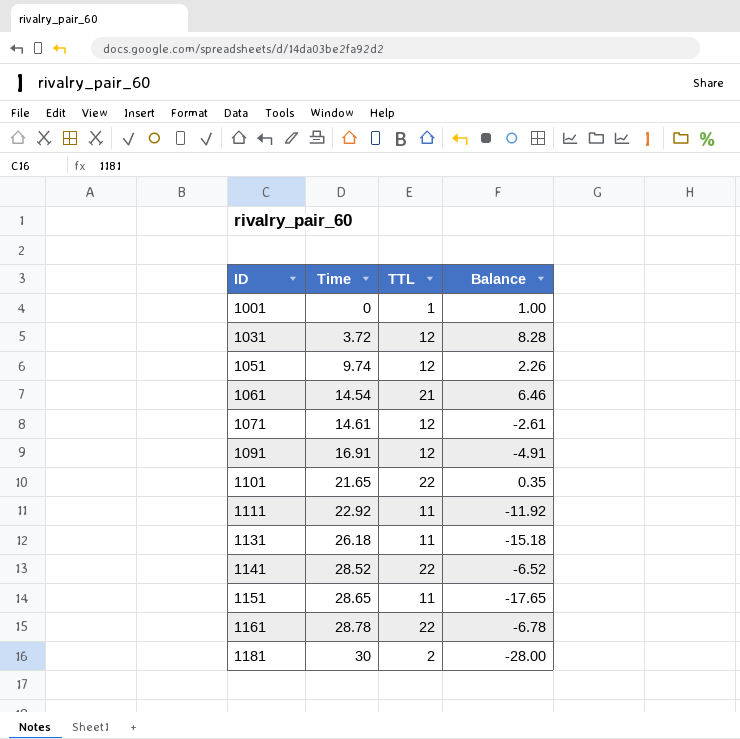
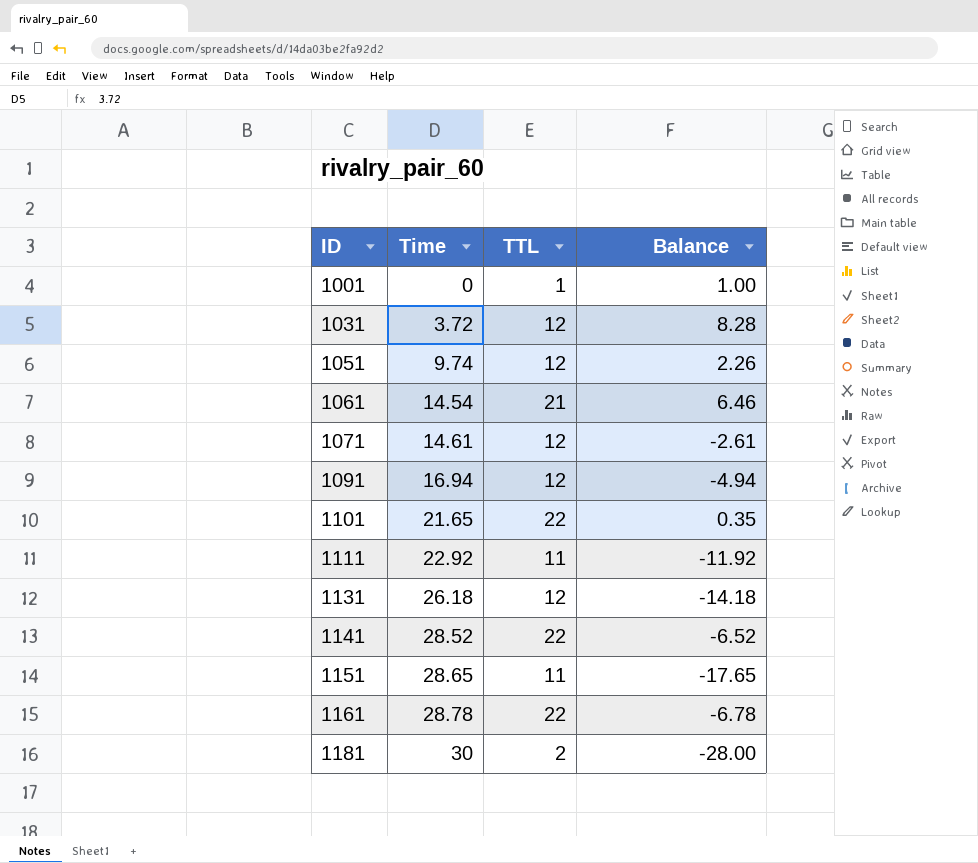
1091 | Time: 16.91 -> 16.94
1091 | Balance: -4.91 -> -4.94
1131 | TTL: 11 -> 12
1131 | Balance: -15.18 -> -14.18

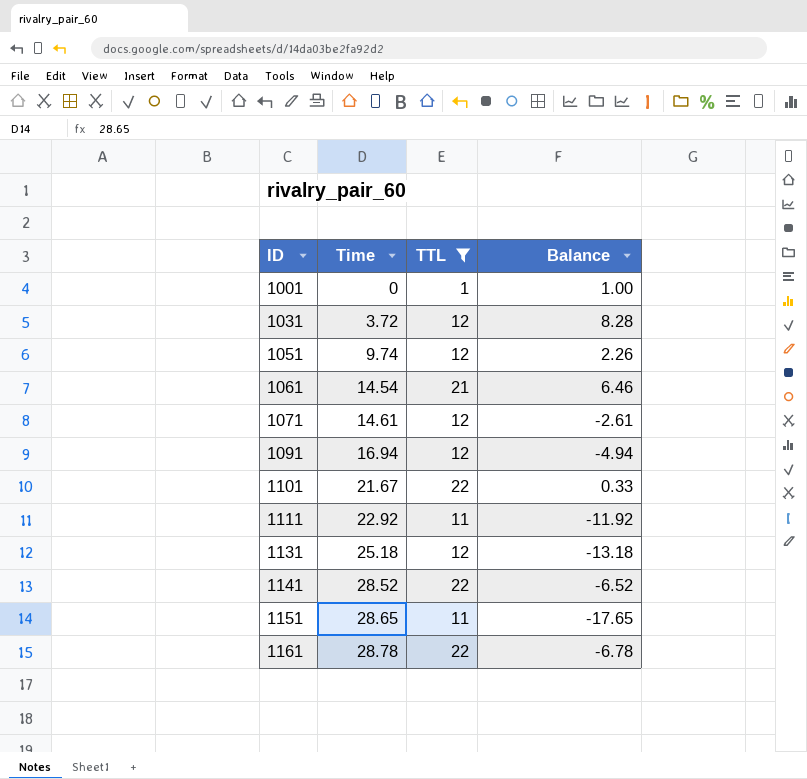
filter: none -> TTL != 2
1101 | Time: 21.65 -> 21.67
1101 | Balance: 0.35 -> 0.33
1131 | Time: 26.18 -> 25.18
1131 | Balance: -14.18 -> -13.18

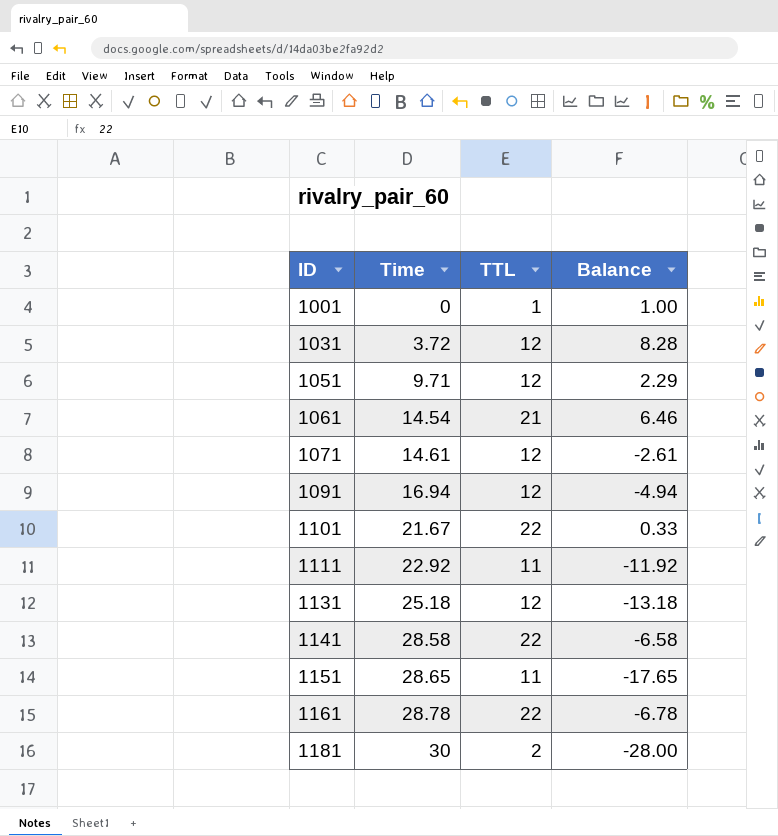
filter: TTL != 2 -> none
1051 | Time: 9.74 -> 9.71
1051 | Balance: 2.26 -> 2.29
1141 | Time: 28.52 -> 28.58
1141 | Balance: -6.52 -> -6.58

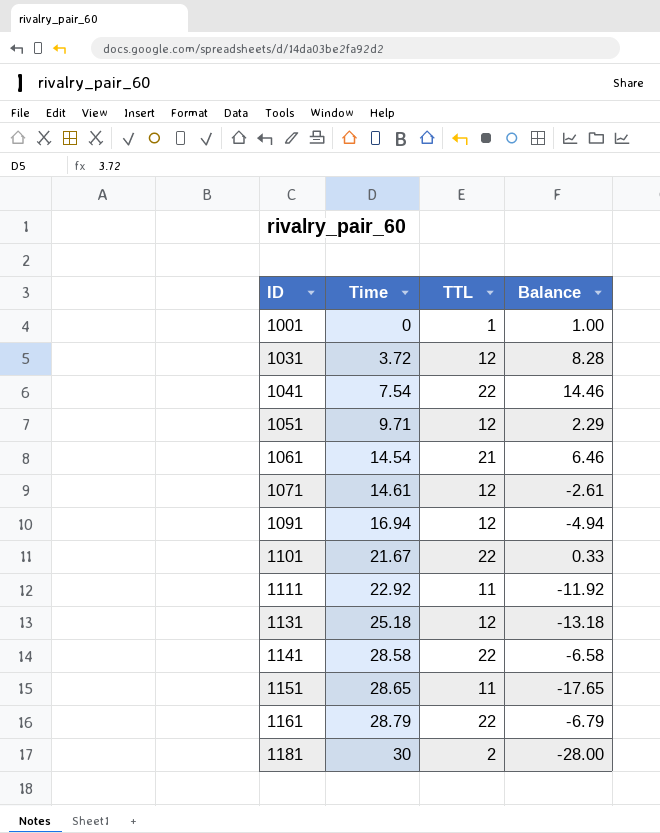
row 1041: none -> 7.54 | 22 | 14.46
1161 | Time: 28.78 -> 28.79
1161 | Balance: -6.78 -> -6.79

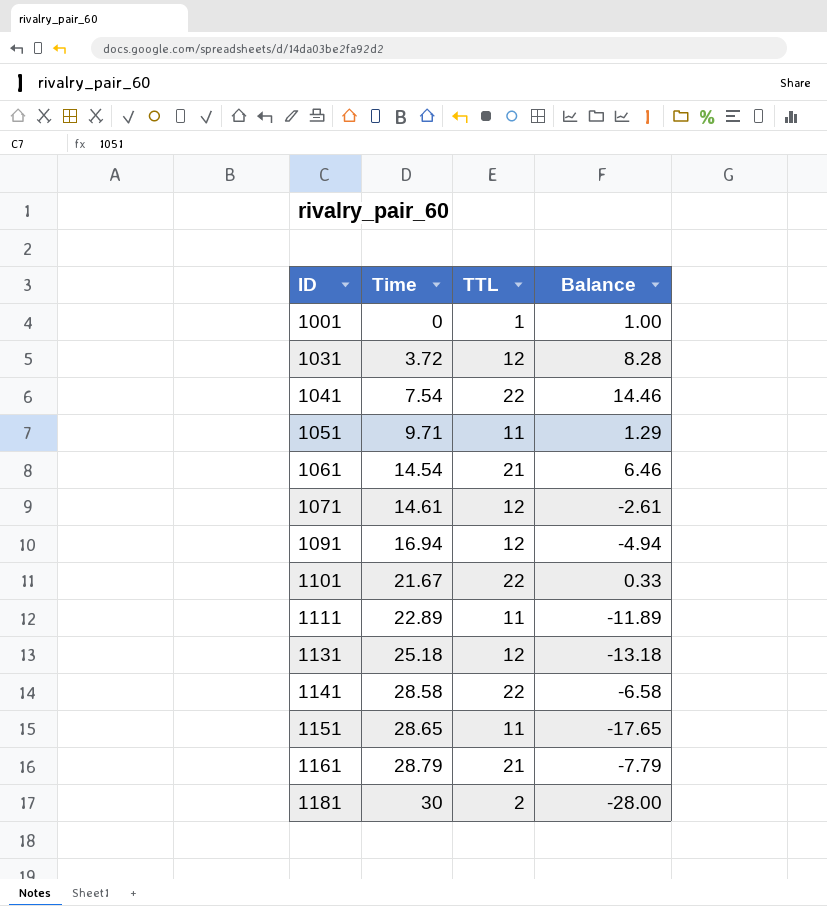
1051 | TTL: 12 -> 11
1051 | Balance: 2.29 -> 1.29
1111 | Time: 22.92 -> 22.89
1111 | Balance: -11.92 -> -11.89
1161 | TTL: 22 -> 21
1161 | Balance: -6.79 -> -7.79

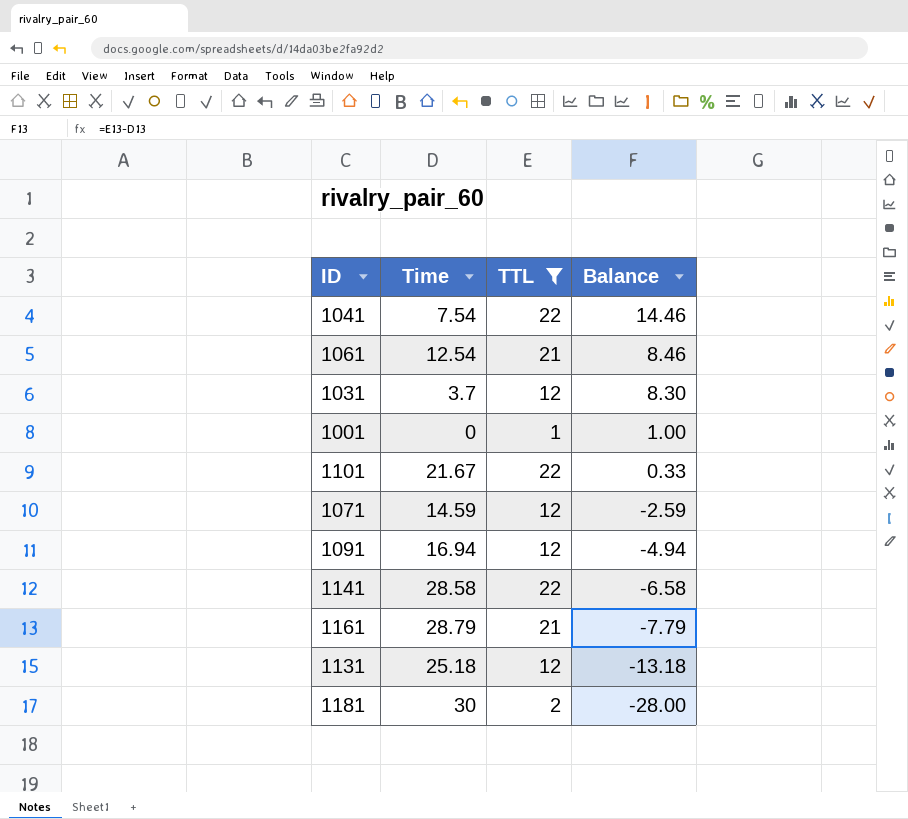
filter: none -> TTL != 11
row order: ID ascending -> Balance descending
1061 | Time: 14.54 -> 12.54
1061 | Balance: 6.46 -> 8.46
1031 | Time: 3.72 -> 3.7
1031 | Balance: 8.28 -> 8.30
1071 | Time: 14.61 -> 14.59
1071 | Balance: -2.61 -> -2.59

